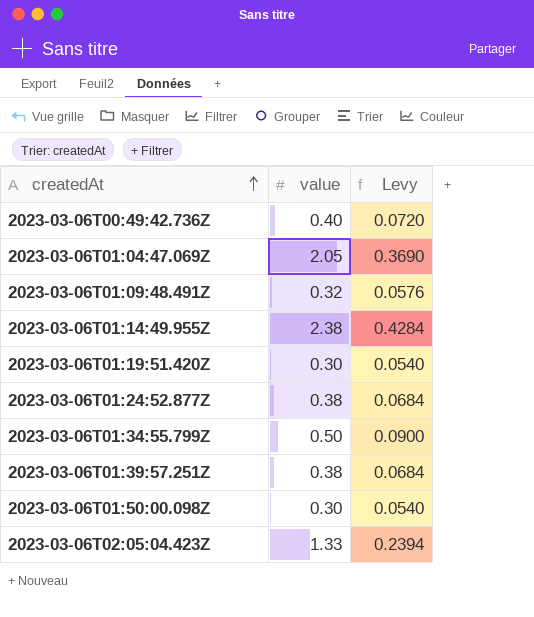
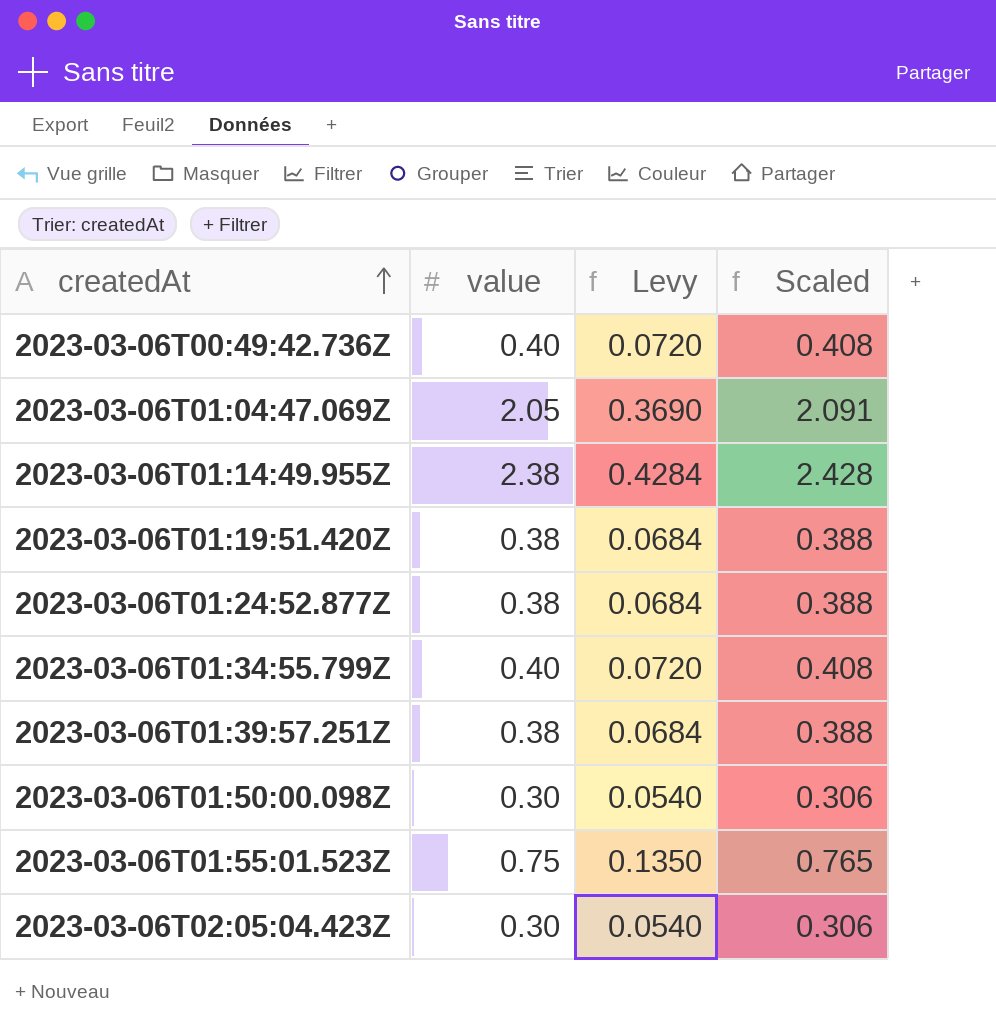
column Scaled | formula: none -> [value] * 1.02
row 2023-03-06T01:09:48.491Z: 0.32 | 0.0576 -> none
2023-03-06T01:19:51.420Z | value: 0.30 -> 0.38
2023-03-06T01:19:51.420Z | Levy: 0.0540 -> 0.0684
2023-03-06T01:34:55.799Z | value: 0.50 -> 0.40
2023-03-06T01:34:55.799Z | Levy: 0.0900 -> 0.0720
row 2023-03-06T01:55:01.523Z: none -> 0.75 | 0.1350 | 0.765
2023-03-06T02:05:04.423Z | value: 1.33 -> 0.30
2023-03-06T02:05:04.423Z | Levy: 0.2394 -> 0.0540

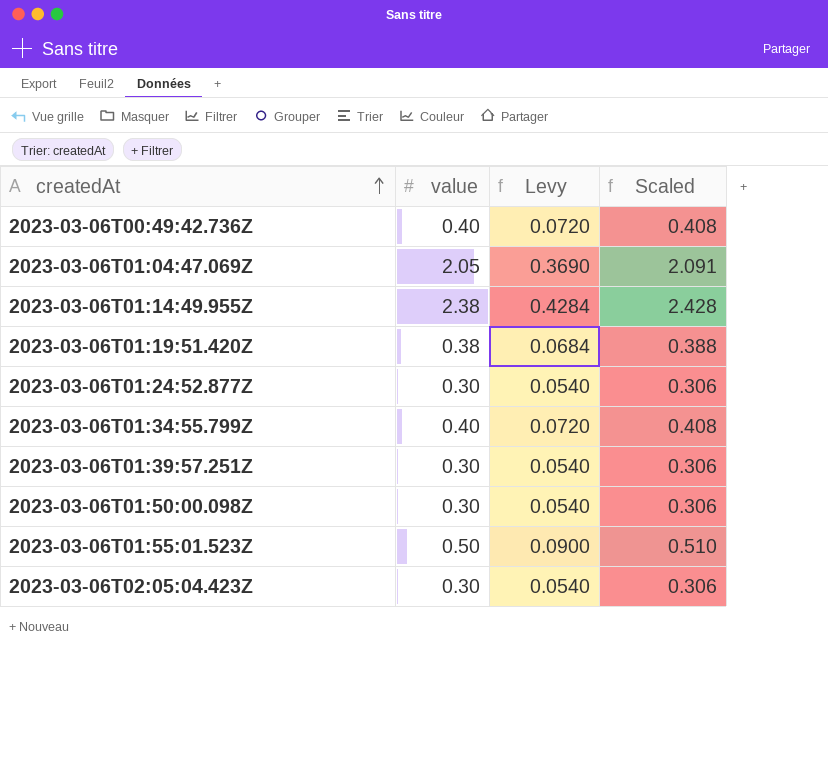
2023-03-06T01:24:52.877Z | value: 0.38 -> 0.30
2023-03-06T01:24:52.877Z | Levy: 0.0684 -> 0.0540
2023-03-06T01:24:52.877Z | Scaled: 0.388 -> 0.306
2023-03-06T01:39:57.251Z | value: 0.38 -> 0.30
2023-03-06T01:39:57.251Z | Levy: 0.0684 -> 0.0540
2023-03-06T01:39:57.251Z | Scaled: 0.388 -> 0.306
2023-03-06T01:55:01.523Z | value: 0.75 -> 0.50
2023-03-06T01:55:01.523Z | Levy: 0.1350 -> 0.0900
2023-03-06T01:55:01.523Z | Scaled: 0.765 -> 0.510

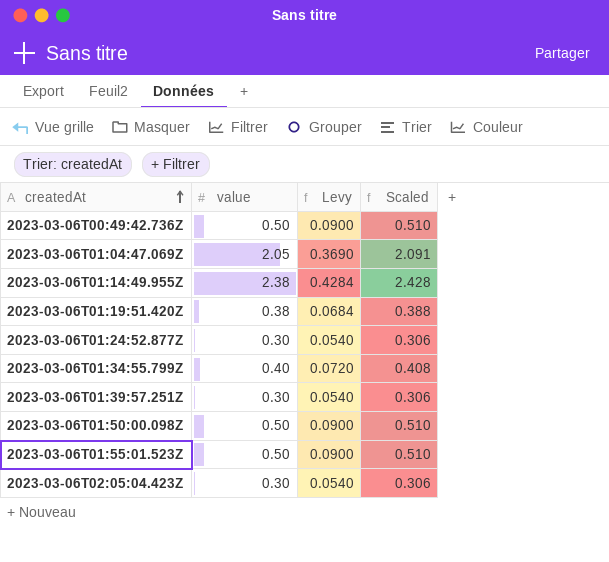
2023-03-06T00:49:42.736Z | value: 0.40 -> 0.50
2023-03-06T00:49:42.736Z | Levy: 0.0720 -> 0.0900
2023-03-06T00:49:42.736Z | Scaled: 0.408 -> 0.510
2023-03-06T01:50:00.098Z | value: 0.30 -> 0.50
2023-03-06T01:50:00.098Z | Levy: 0.0540 -> 0.0900
2023-03-06T01:50:00.098Z | Scaled: 0.306 -> 0.510

